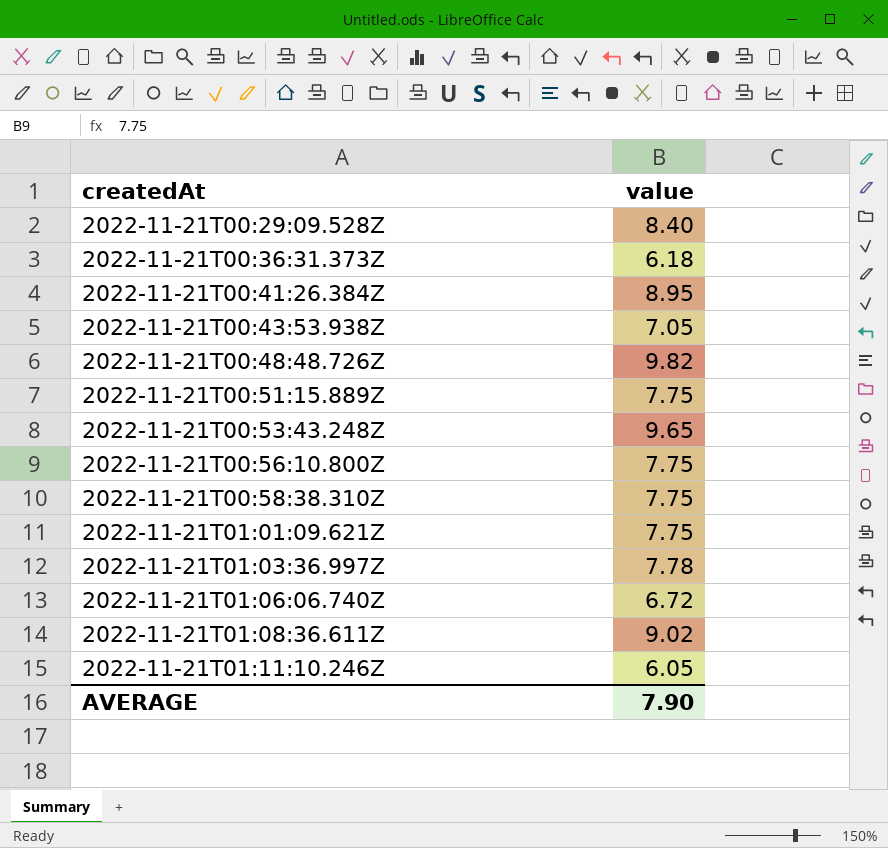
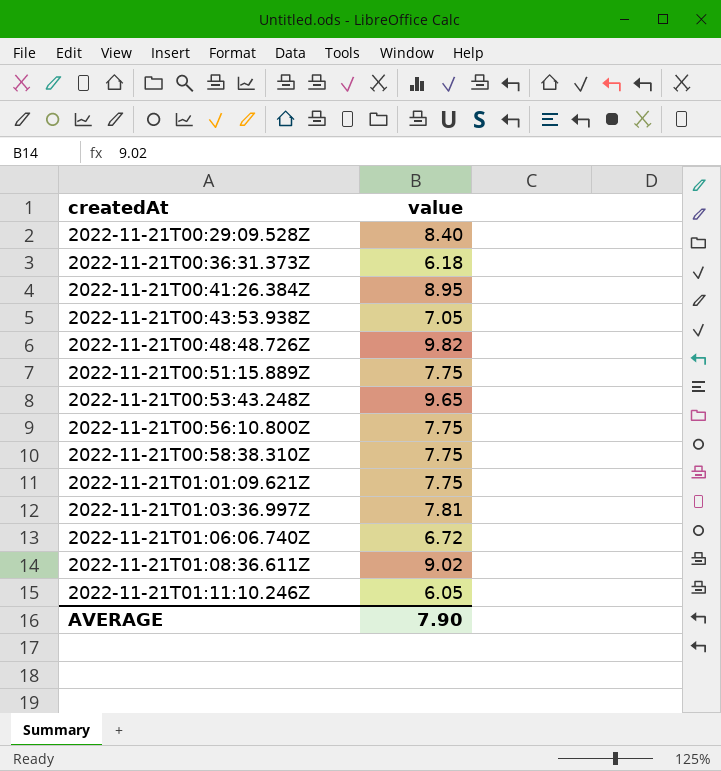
2022-11-21T01:03:36.997Z | value: 7.78 -> 7.81

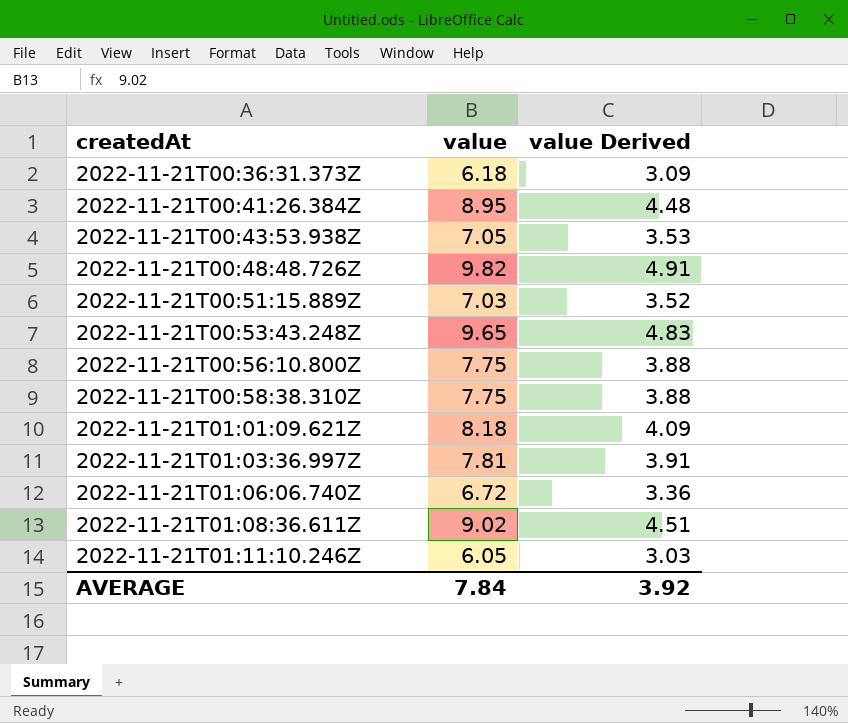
column value Derived | formula: none -> [value] * 0.5
row 2022-11-21T00:29:09.528Z: 8.40 -> none
2022-11-21T00:51:15.889Z | value: 7.75 -> 7.03
2022-11-21T01:01:09.621Z | value: 7.75 -> 8.18
AVERAGE | value: 7.90 -> 7.84

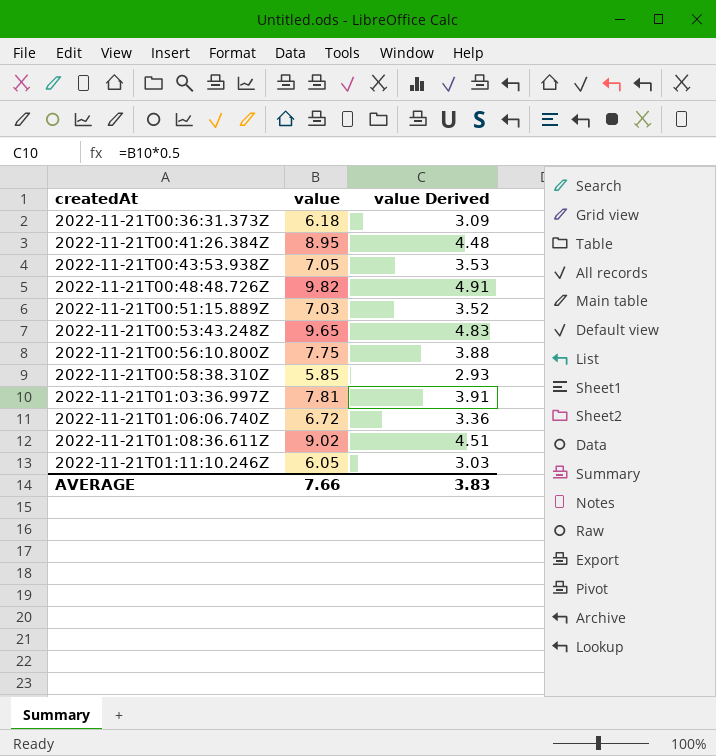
row 2022-11-21T01:01:09.621Z: 8.18 | 4.09 -> none
2022-11-21T00:58:38.310Z | value: 7.75 -> 5.85
2022-11-21T00:58:38.310Z | value Derived: 3.88 -> 2.93
AVERAGE | value: 7.84 -> 7.66
AVERAGE | value Derived: 3.92 -> 3.83

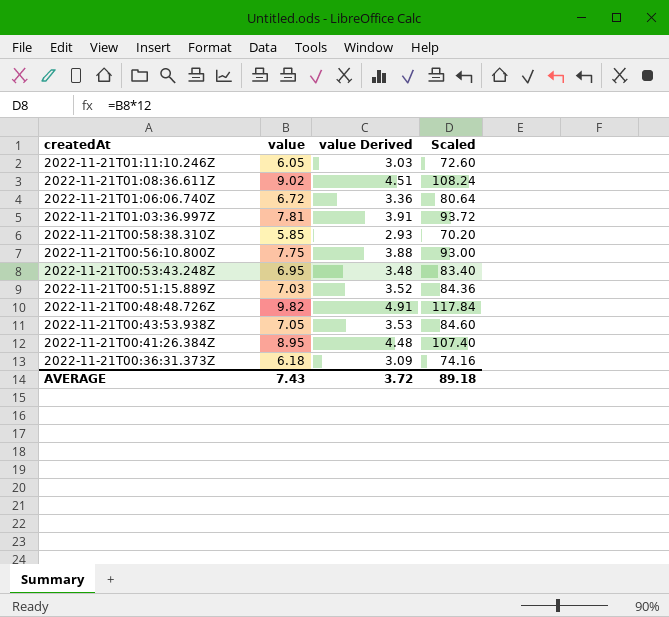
row order: createdAt ascending -> createdAt descending
column Scaled | formula: none -> [value] * 12
2022-11-21T00:53:43.248Z | value: 9.65 -> 6.95
2022-11-21T00:53:43.248Z | value Derived: 4.83 -> 3.48
AVERAGE | value: 7.66 -> 7.43
AVERAGE | value Derived: 3.83 -> 3.72

